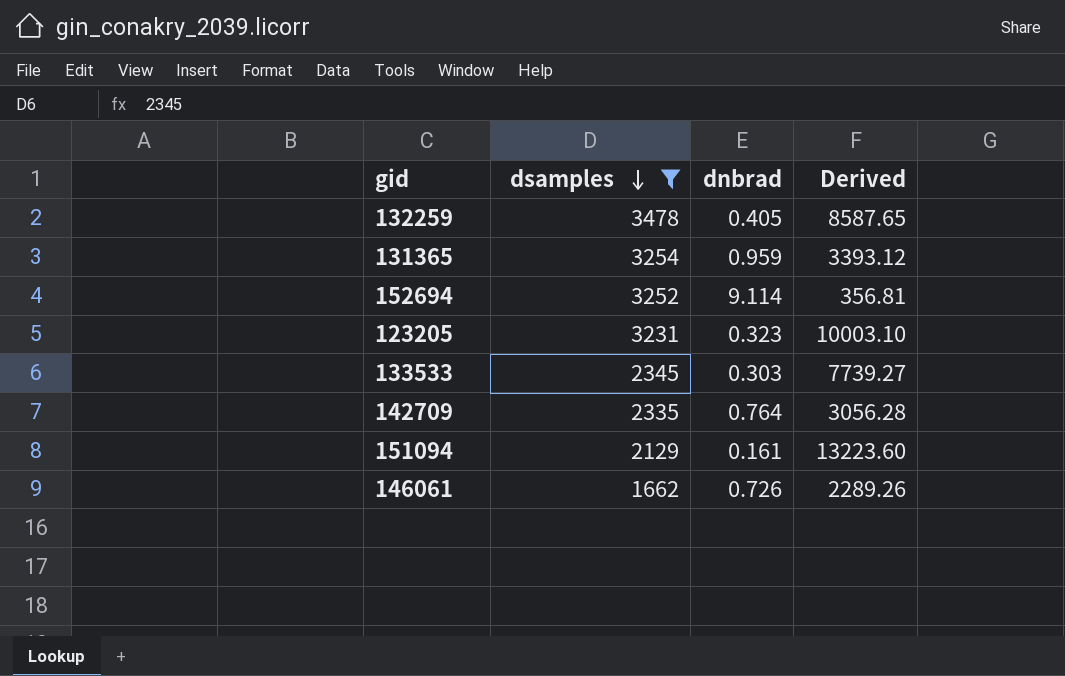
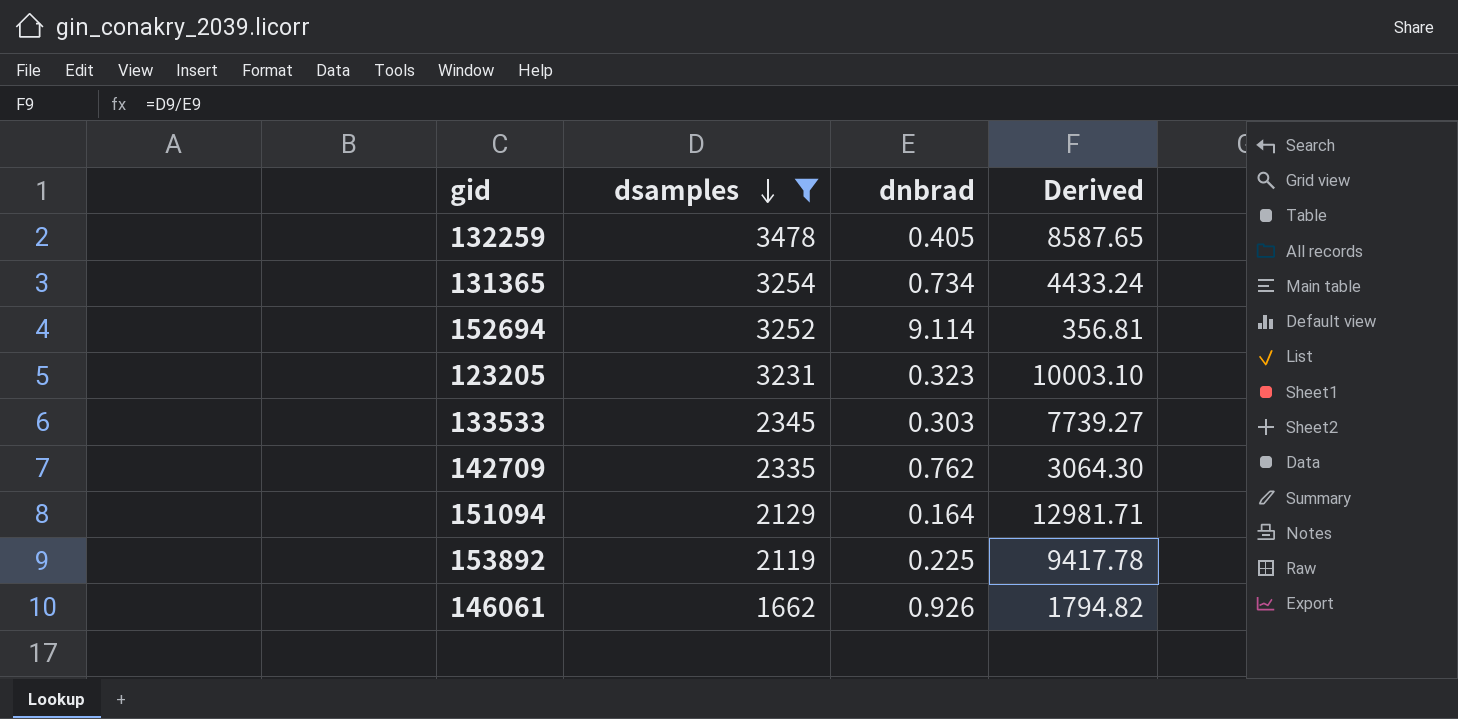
131365 | dnbrad: 0.959 -> 0.734
131365 | Derived: 3393.12 -> 4433.24
142709 | dnbrad: 0.764 -> 0.762
142709 | Derived: 3056.28 -> 3064.30
151094 | dnbrad: 0.161 -> 0.164
151094 | Derived: 13223.60 -> 12981.71
row 153892: none -> 2119 | 0.225 | 9417.78
146061 | dnbrad: 0.726 -> 0.926
146061 | Derived: 2289.26 -> 1794.82

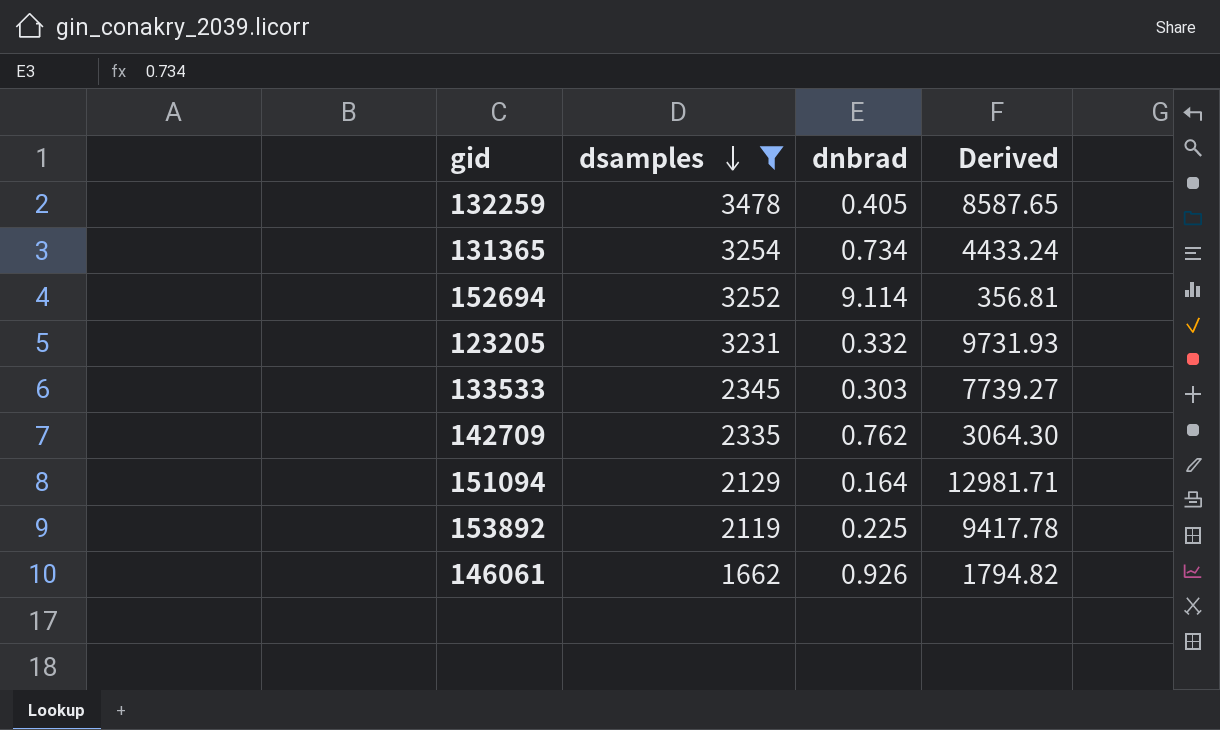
123205 | dnbrad: 0.323 -> 0.332
123205 | Derived: 10003.10 -> 9731.93

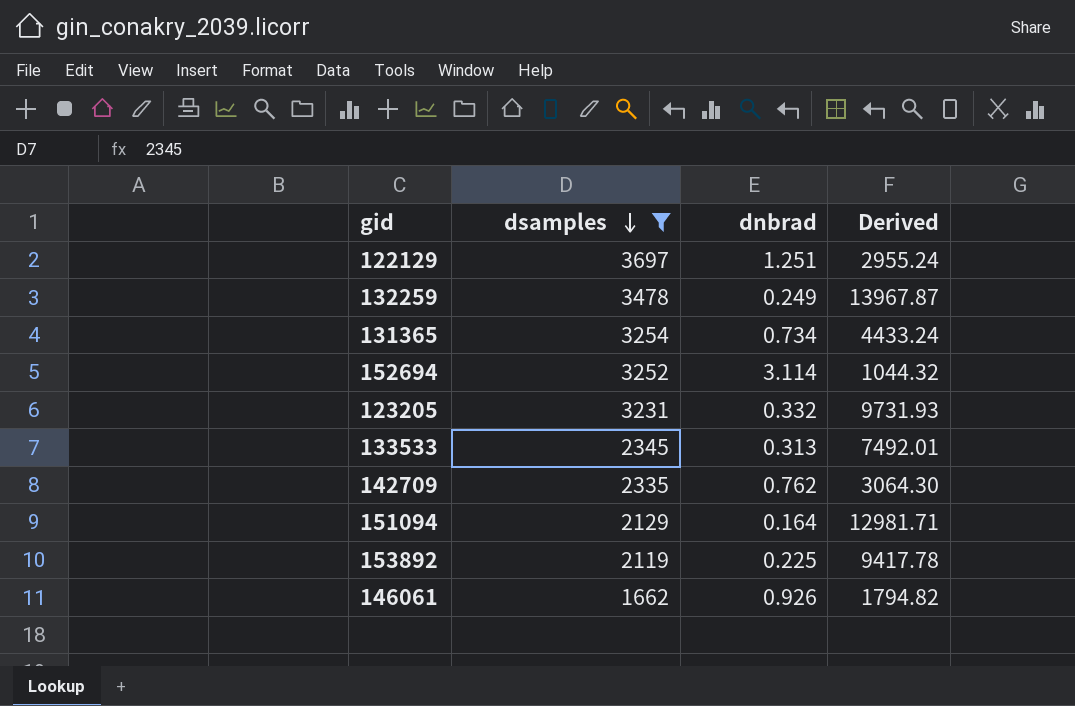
row 122129: none -> 3697 | 1.251 | 2955.24
132259 | dnbrad: 0.405 -> 0.249
132259 | Derived: 8587.65 -> 13967.87
152694 | dnbrad: 9.114 -> 3.114
152694 | Derived: 356.81 -> 1044.32
133533 | dnbrad: 0.303 -> 0.313
133533 | Derived: 7739.27 -> 7492.01

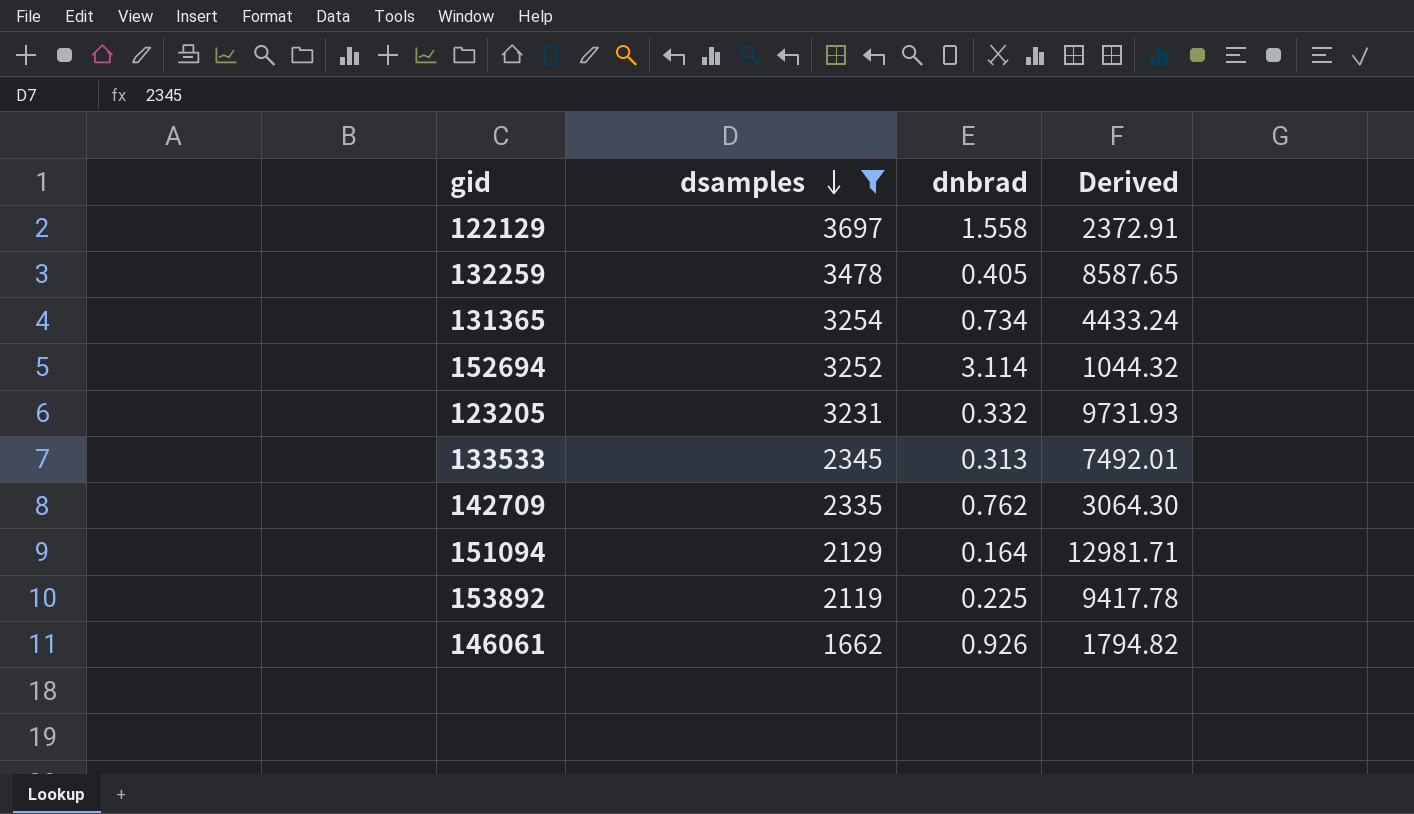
122129 | dnbrad: 1.251 -> 1.558
122129 | Derived: 2955.24 -> 2372.91
132259 | dnbrad: 0.249 -> 0.405
132259 | Derived: 13967.87 -> 8587.65

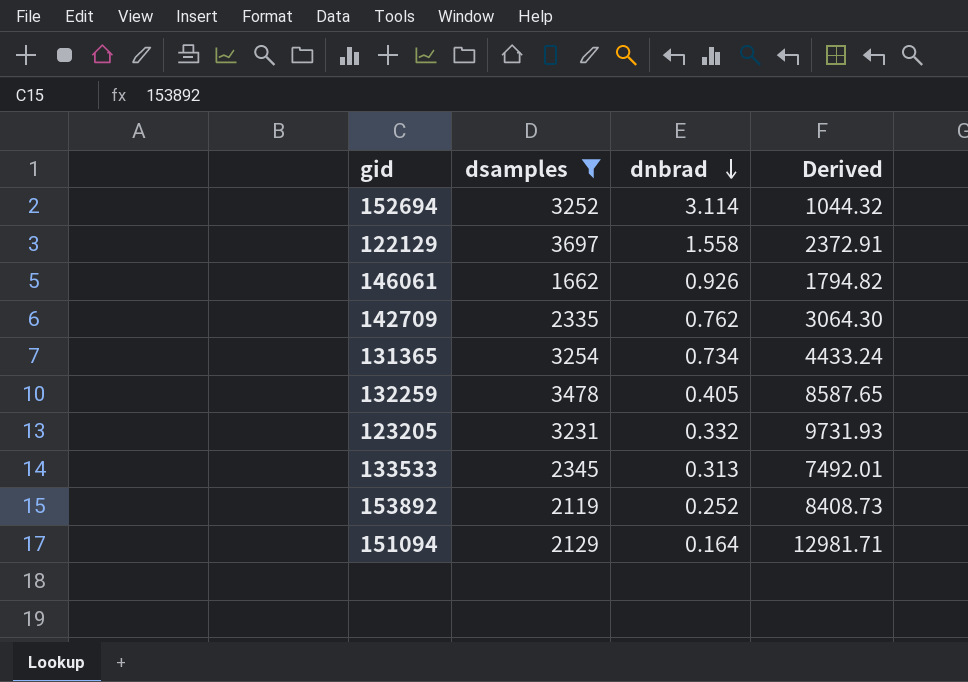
row order: dsamples descending -> dnbrad descending
153892 | dnbrad: 0.225 -> 0.252
153892 | Derived: 9417.78 -> 8408.73

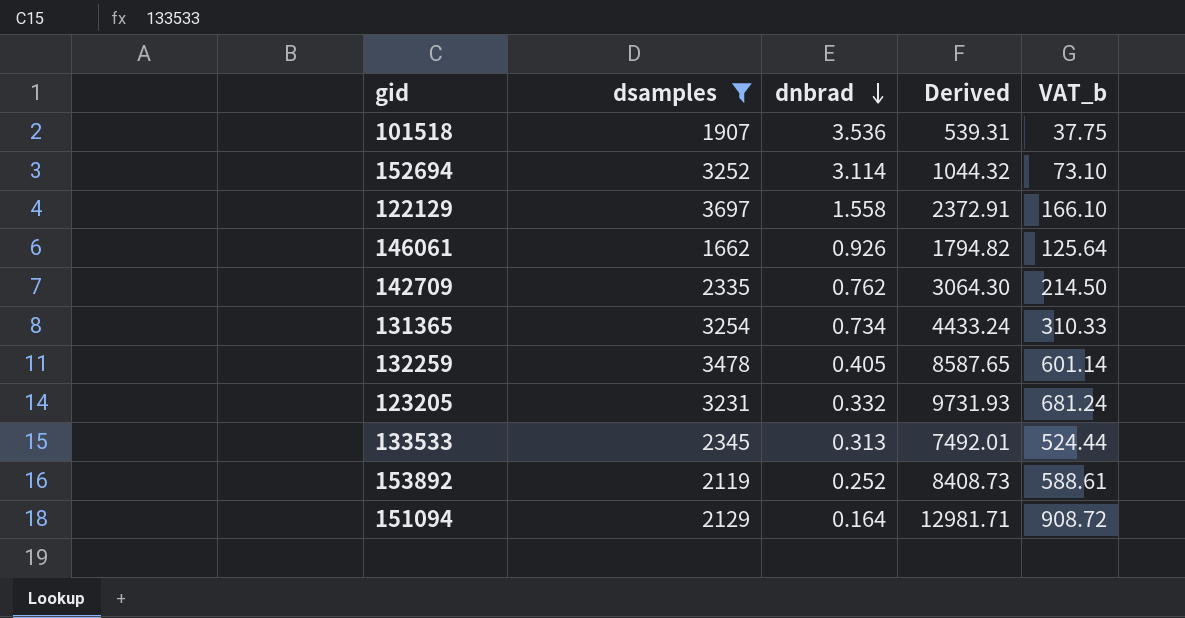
column VAT_b | formula: none -> [Derived] * 0.07
row 101518: none -> 1907 | 3.536 | 539.31 | 37.75

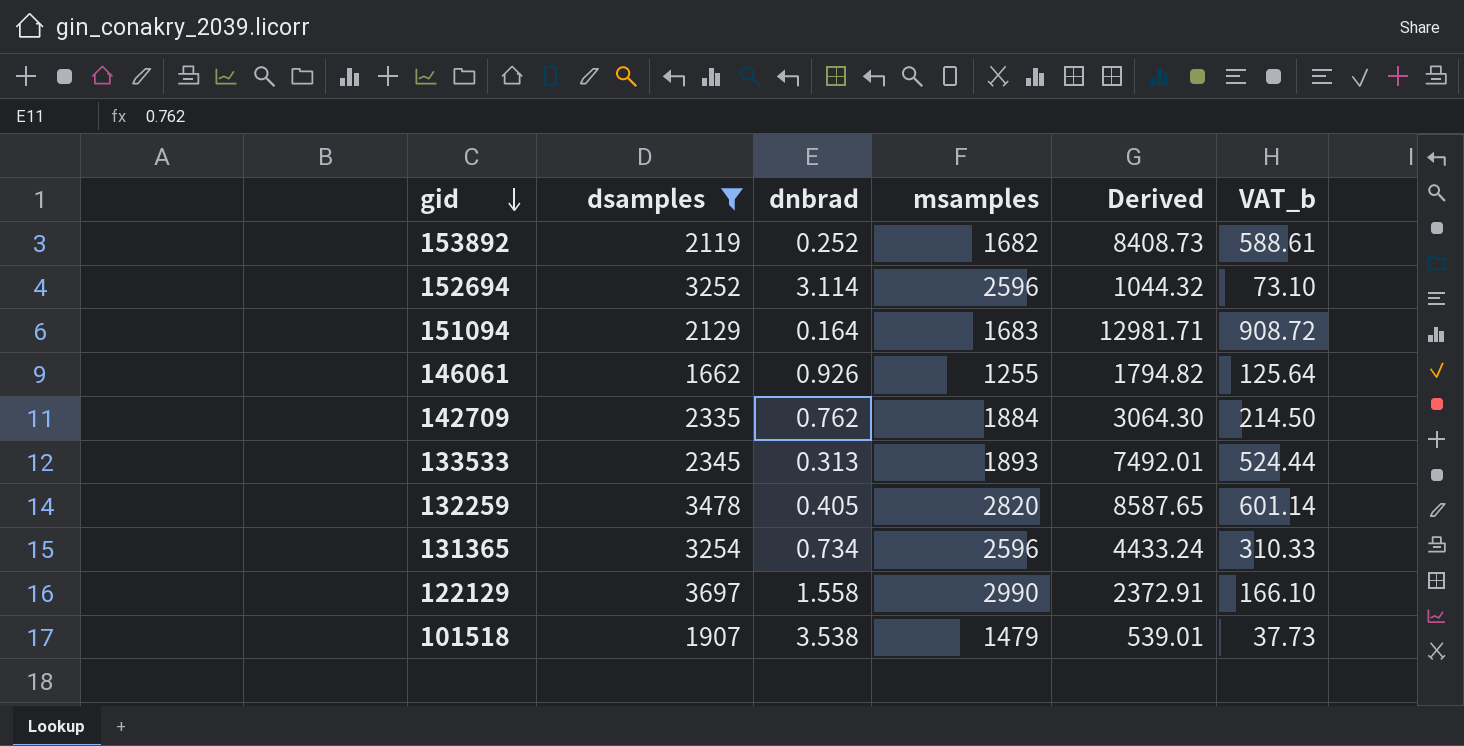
row order: dnbrad descending -> gid descending
column msamples | position: none -> 4
row 123205: 3231 | 0.332 | 9731.93 | 681.24 -> none
101518 | dnbrad: 3.536 -> 3.538
101518 | Derived: 539.31 -> 539.01
101518 | VAT_b: 37.75 -> 37.73

